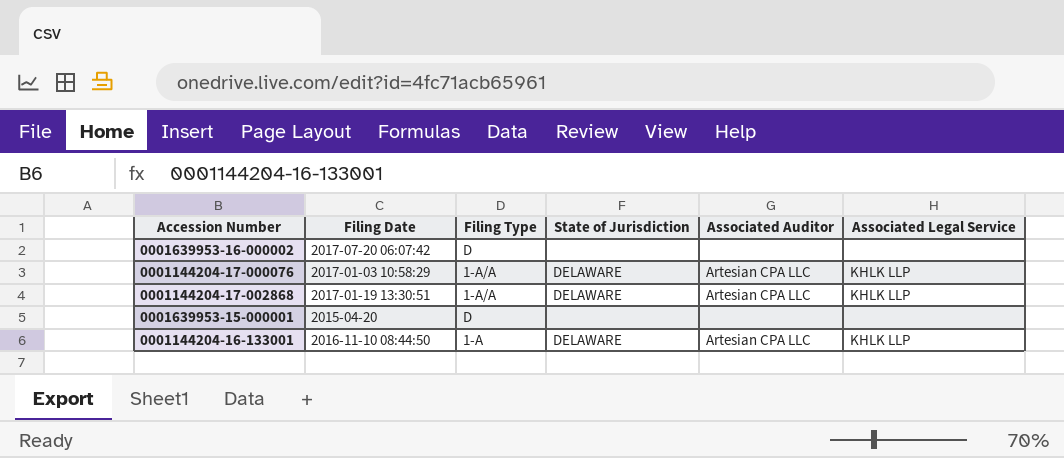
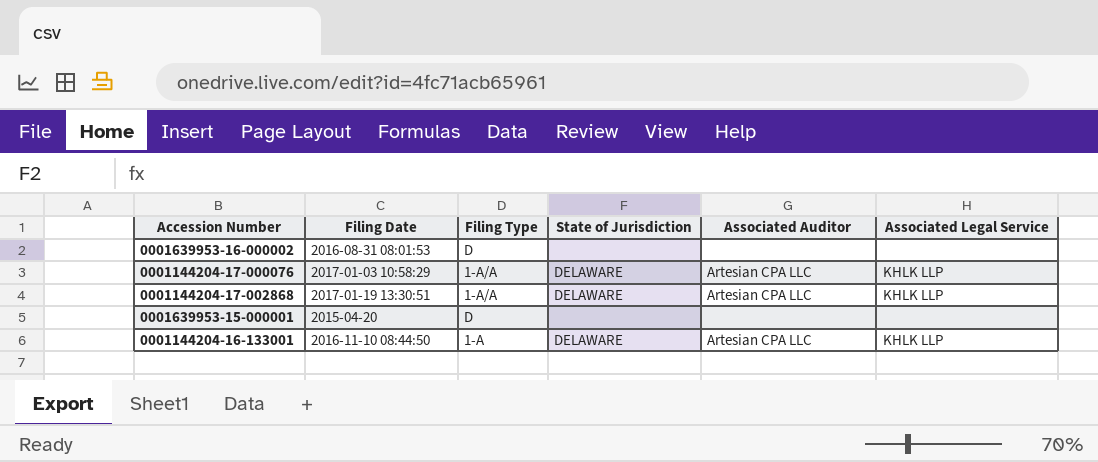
0001639953-16-000002 | Filing Date: 2017-07-20 06:07:42 -> 2016-08-31 08:01:53

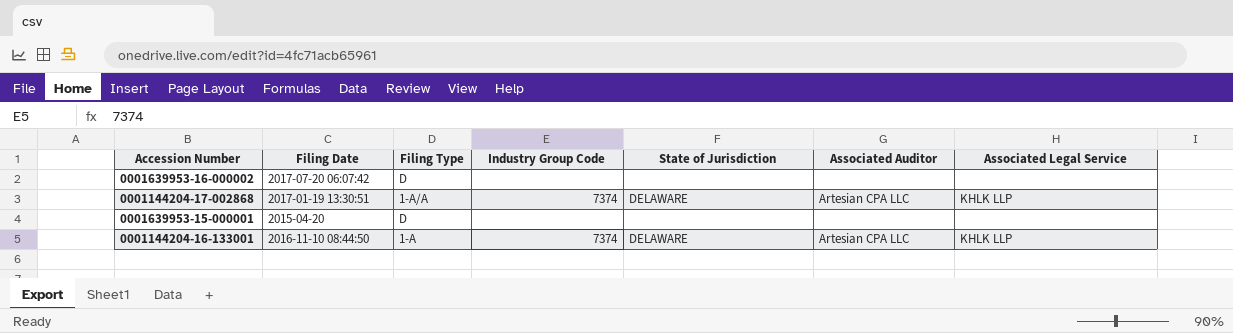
column Industry Group Code | position: none -> 4
row 0001144204-17-000076: 2017-01-03 10:58:29 | 1-A/A | DELAWARE | Artesian CPA LLC | KHLK LLP -> none
0001639953-16-000002 | Filing Date: 2016-08-31 08:01:53 -> 2017-07-20 06:07:42

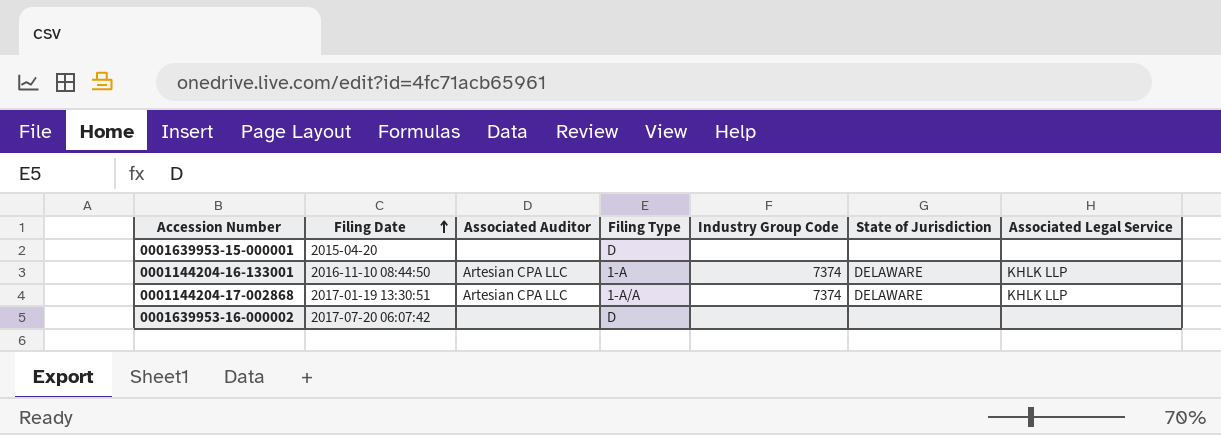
row order: none -> Filing Date ascending
column Associated Auditor | position: 6 -> 3

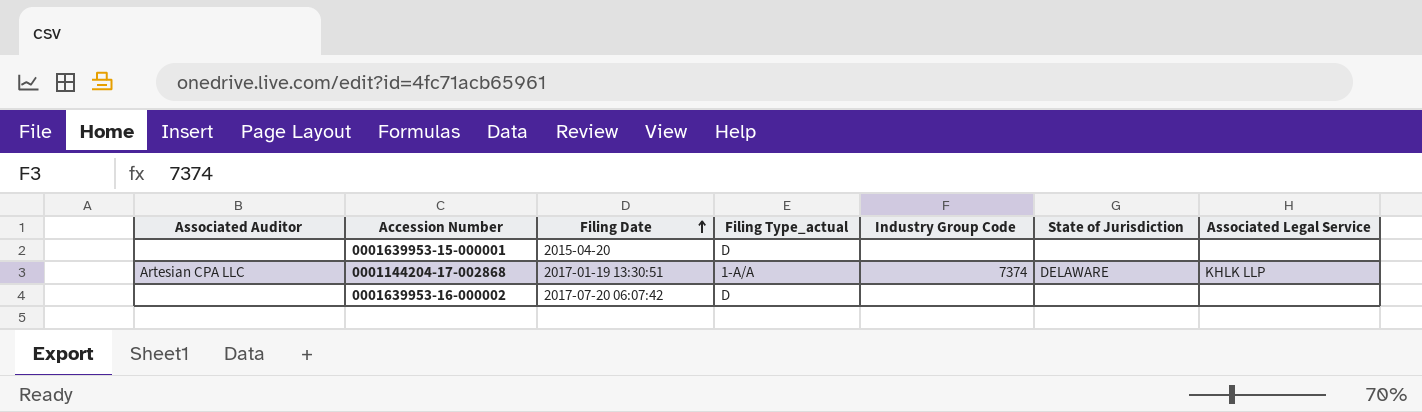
column Associated Auditor | position: 3 -> 1
column name: Filing Type -> Filing Type_actual
row 0001144204-16-133001: 2016-11-10 08:44:50 | Artesian CPA LLC | 1-A | 7374 | DELAWARE | KHLK LLP -> none

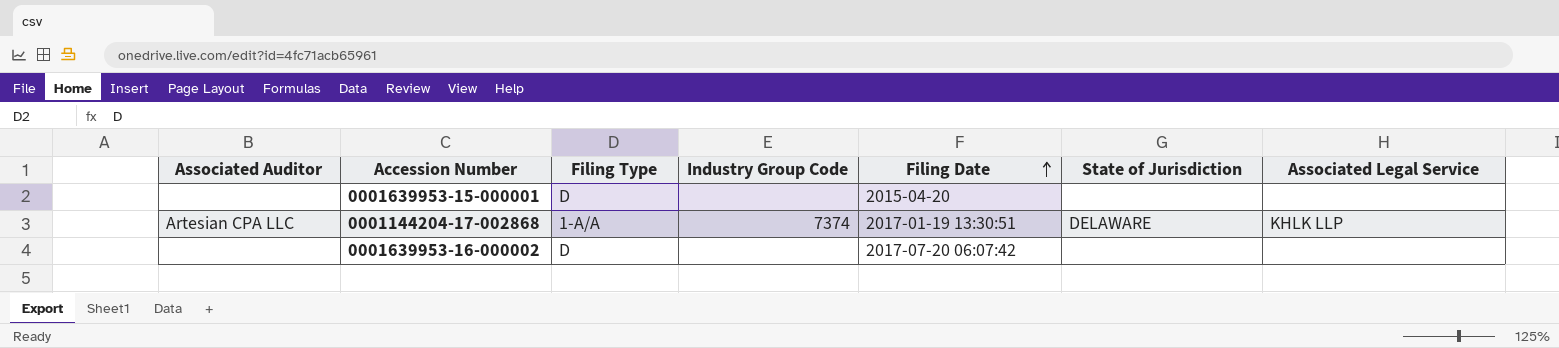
column name: Filing Type_actual -> Filing Type
column Filing Date | position: 3 -> 5

